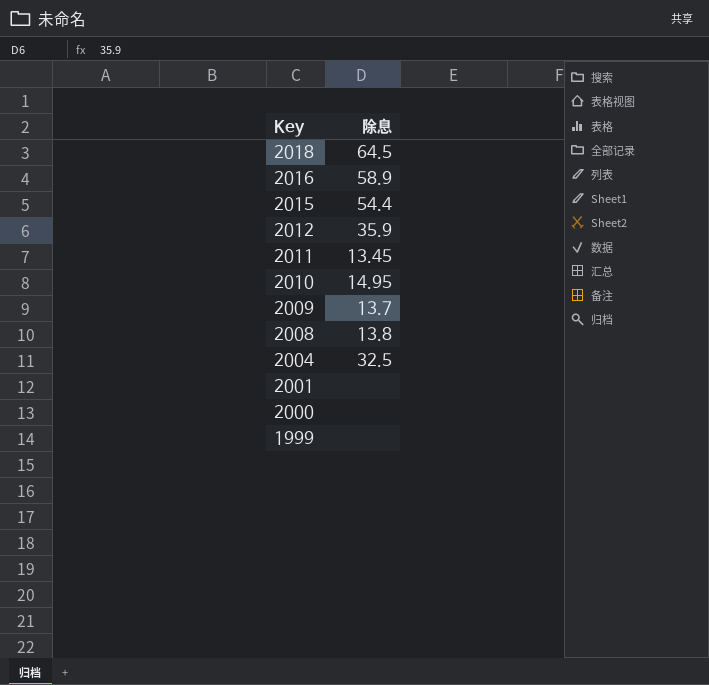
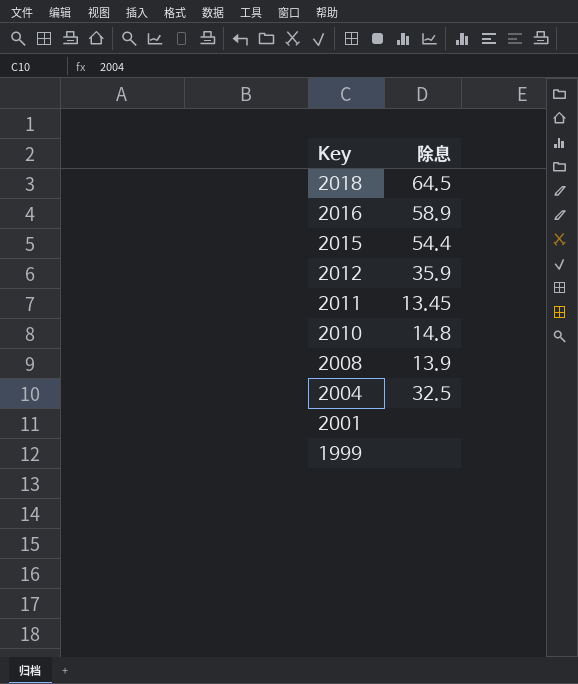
row 2009: 13.7 -> none
row 2000: none -> none
2010 | 除息: 14.95 -> 14.8
2008 | 除息: 13.8 -> 13.9

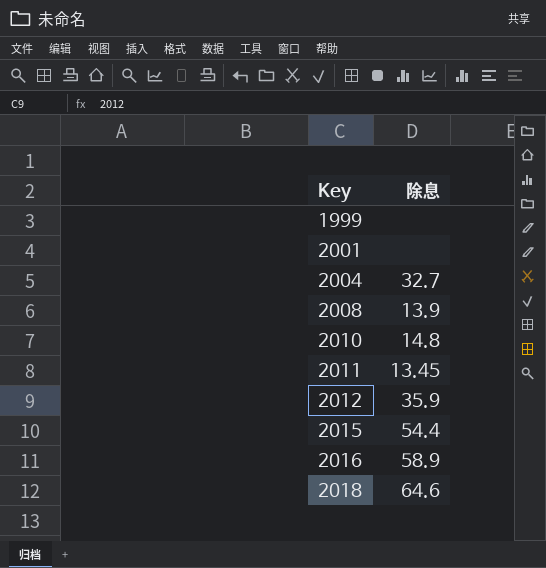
row order: Key descending -> Key ascending
2004 | 除息: 32.5 -> 32.7
2018 | 除息: 64.5 -> 64.6

